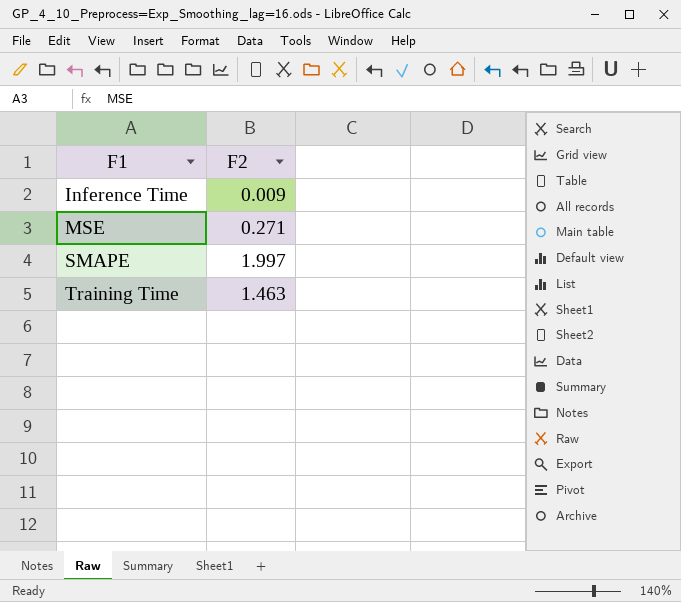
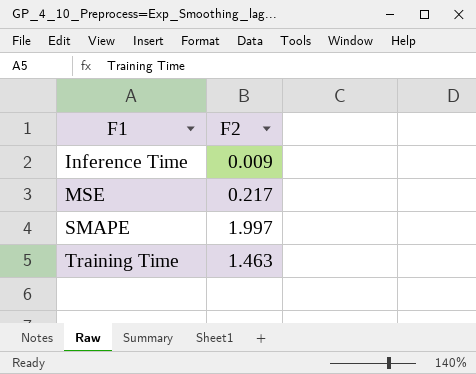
MSE | F2: 0.271 -> 0.217

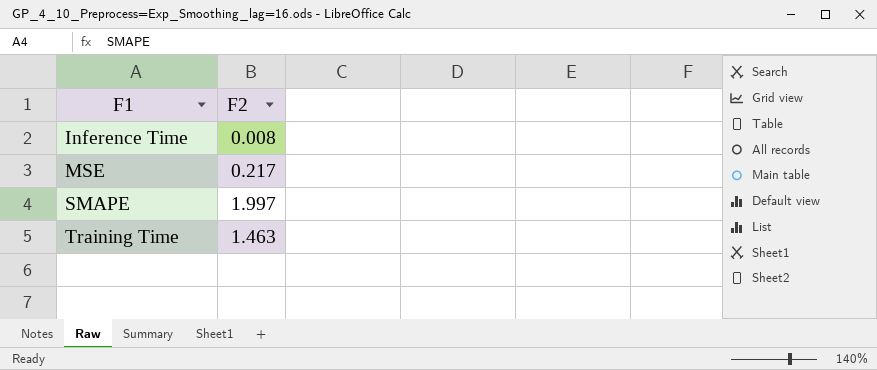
Inference Time | F2: 0.009 -> 0.008

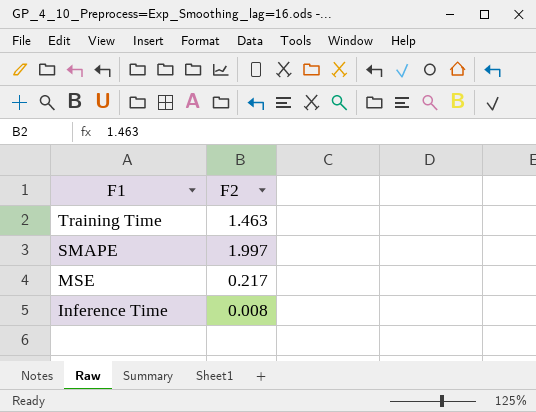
row order: F1 ascending -> F1 descending

